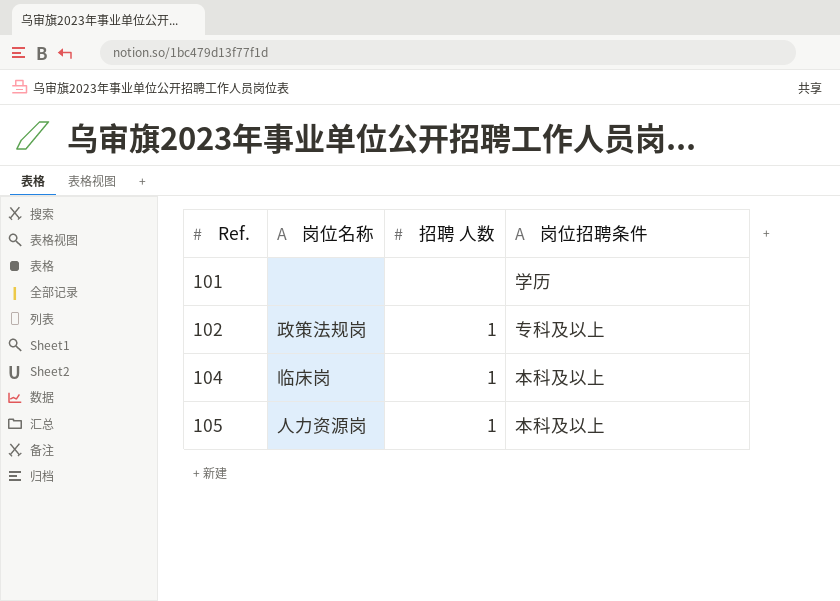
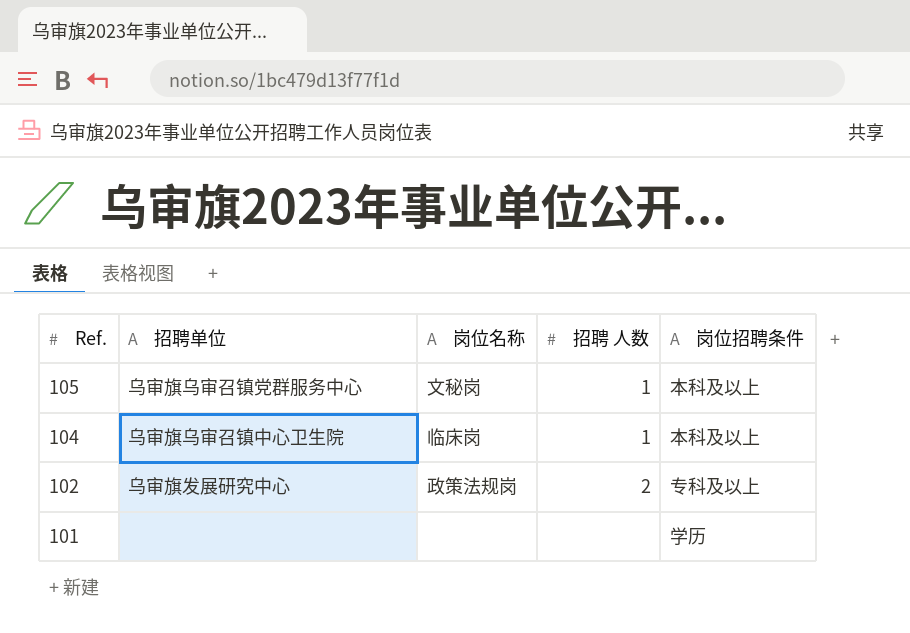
row order: Ref. ascending -> Ref. descending
column 招聘单位 | position: none -> 2
105 | 岗位名称: 人力资源岗 -> 文秘岗
102 | 招聘 人数: 1 -> 2

